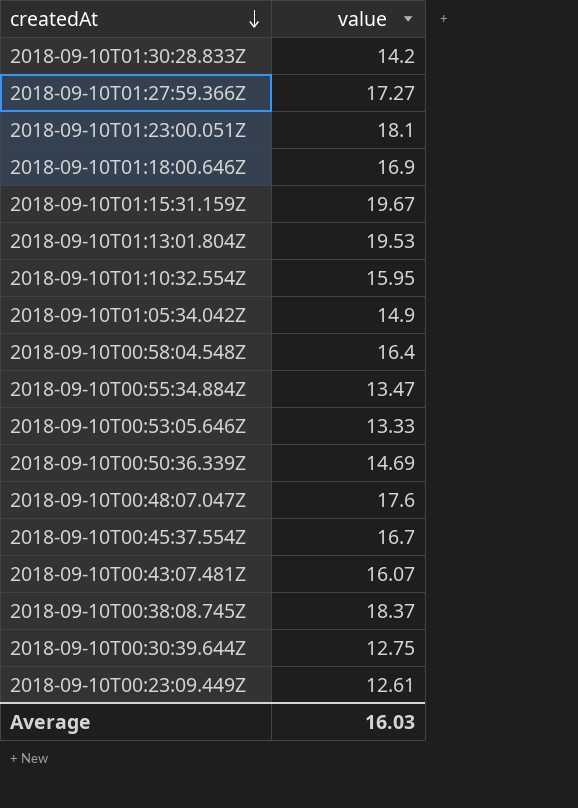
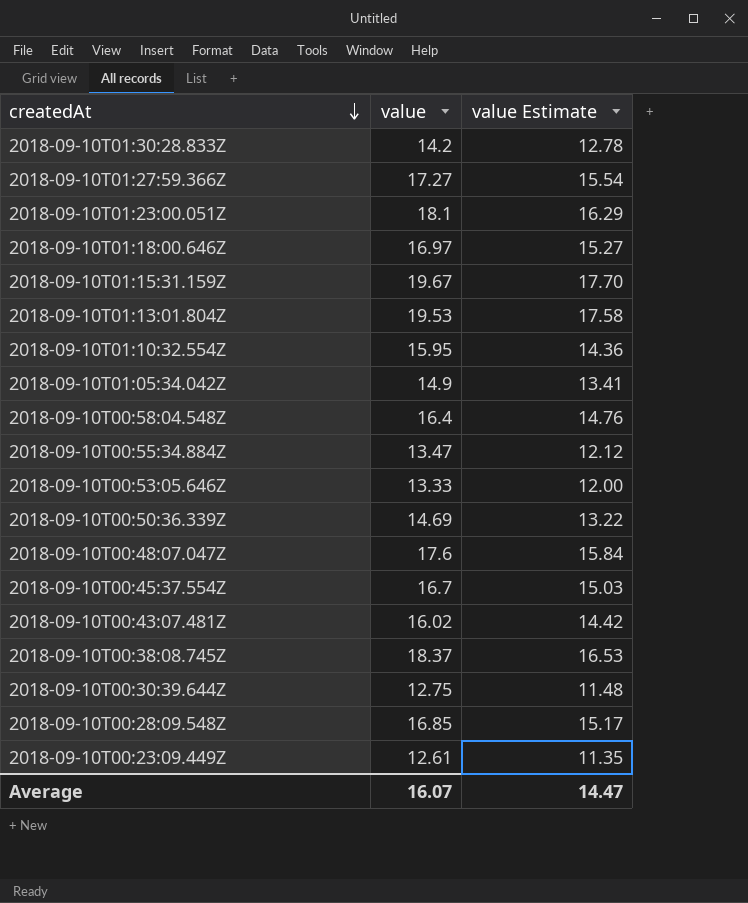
column value Estimate | formula: none -> [value] * 0.9
2018-09-10T01:18:00.646Z | value: 16.9 -> 16.97
2018-09-10T00:43:07.481Z | value: 16.07 -> 16.02
row 2018-09-10T00:28:09.548Z: none -> 16.85 | 15.17
Average | value: 16.03 -> 16.07

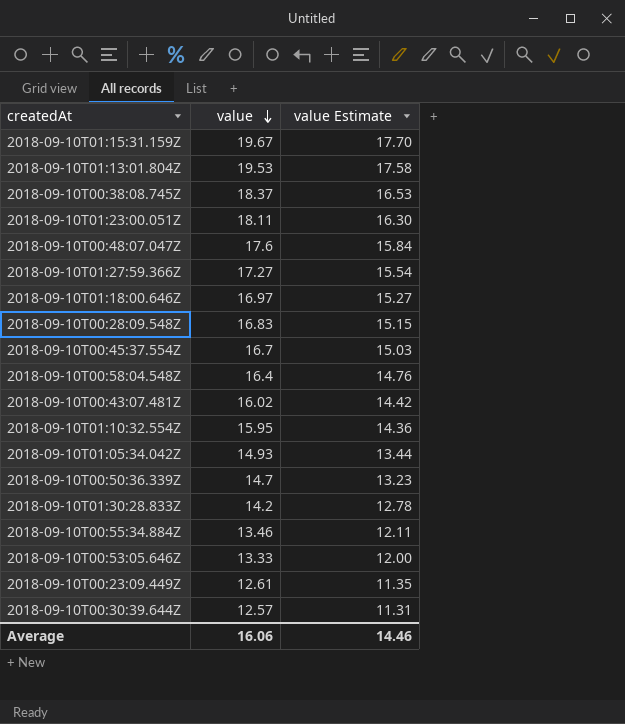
row order: createdAt descending -> value descending
2018-09-10T01:23:00.051Z | value: 18.1 -> 18.11
2018-09-10T01:23:00.051Z | value Estimate: 16.29 -> 16.30
2018-09-10T00:28:09.548Z | value: 16.85 -> 16.83
2018-09-10T00:28:09.548Z | value Estimate: 15.17 -> 15.15
2018-09-10T01:05:34.042Z | value: 14.9 -> 14.93
2018-09-10T01:05:34.042Z | value Estimate: 13.41 -> 13.44
2018-09-10T00:50:36.339Z | value: 14.69 -> 14.7
2018-09-10T00:50:36.339Z | value Estimate: 13.22 -> 13.23
2018-09-10T00:55:34.884Z | value: 13.47 -> 13.46
2018-09-10T00:55:34.884Z | value Estimate: 12.12 -> 12.11
2018-09-10T00:30:39.644Z | value: 12.75 -> 12.57
2018-09-10T00:30:39.644Z | value Estimate: 11.48 -> 11.31
Average | value: 16.07 -> 16.06
Average | value Estimate: 14.47 -> 14.46

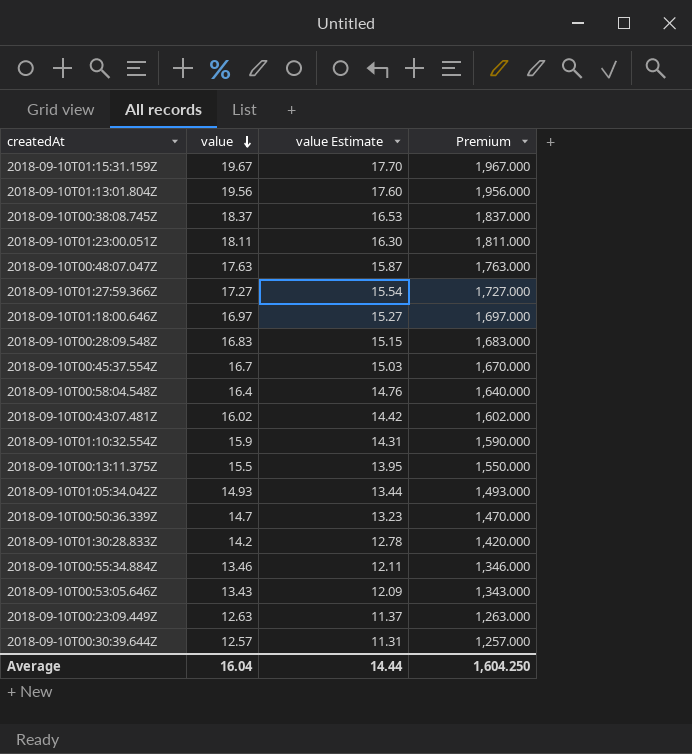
column Premium | formula: none -> [value] * 100
2018-09-10T01:13:01.804Z | value: 19.53 -> 19.56
2018-09-10T01:13:01.804Z | value Estimate: 17.58 -> 17.60
2018-09-10T00:48:07.047Z | value: 17.6 -> 17.63
2018-09-10T00:48:07.047Z | value Estimate: 15.84 -> 15.87
2018-09-10T01:10:32.554Z | value: 15.95 -> 15.9
2018-09-10T01:10:32.554Z | value Estimate: 14.36 -> 14.31
row 2018-09-10T00:13:11.375Z: none -> 15.5 | 13.95 | 1,550.000
2018-09-10T00:53:05.646Z | value: 13.33 -> 13.43
2018-09-10T00:53:05.646Z | value Estimate: 12.00 -> 12.09
2018-09-10T00:23:09.449Z | value: 12.61 -> 12.63
2018-09-10T00:23:09.449Z | value Estimate: 11.35 -> 11.37
Average | value: 16.06 -> 16.04
Average | value Estimate: 14.46 -> 14.44

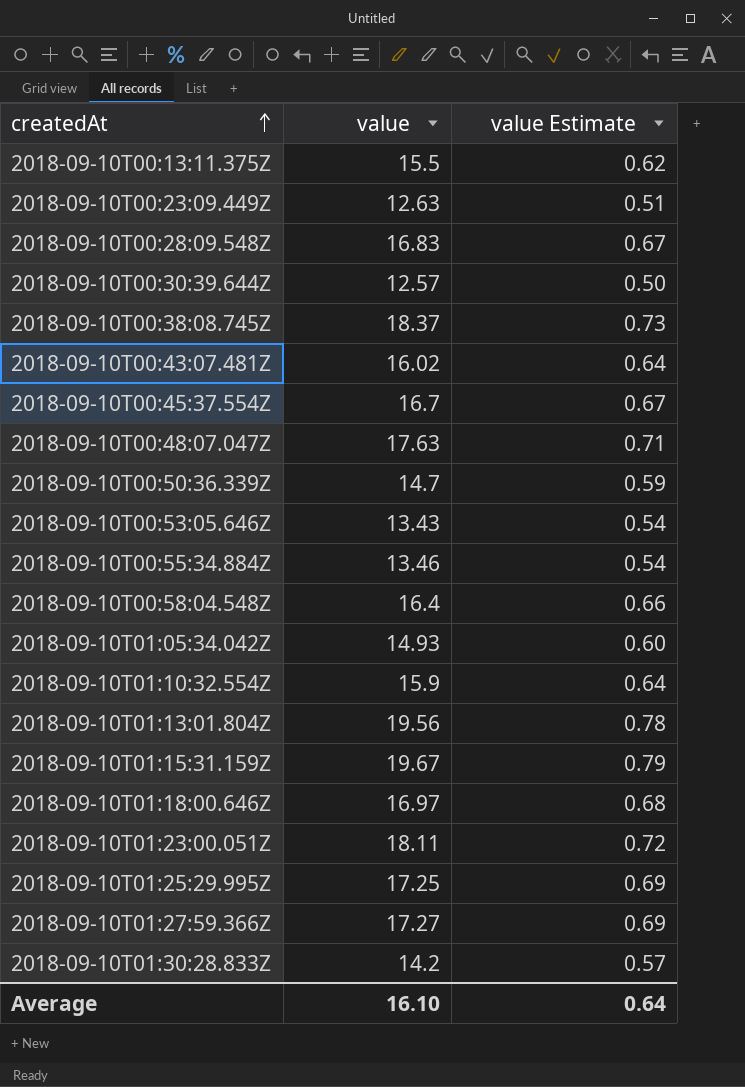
row order: value descending -> createdAt ascending
column Premium | formula: [value] * 100 -> none
column value Estimate | formula: [value] * 0.9 -> [value] * 0.04
row 2018-09-10T01:25:29.995Z: none -> 17.25 | 0.69
Average | value: 16.04 -> 16.10
Average | value Estimate: 14.44 -> 0.64

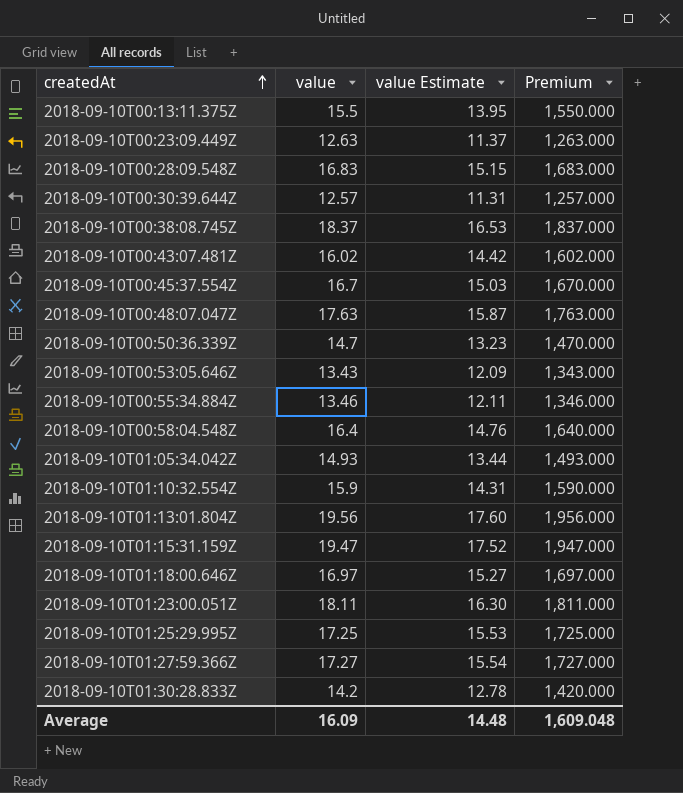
column value Estimate | formula: [value] * 0.04 -> [value] * 0.9
column Premium | formula: none -> [value] * 100
2018-09-10T01:15:31.159Z | value: 19.67 -> 19.47
Average | value: 16.10 -> 16.09
Average | value Estimate: 0.64 -> 14.48

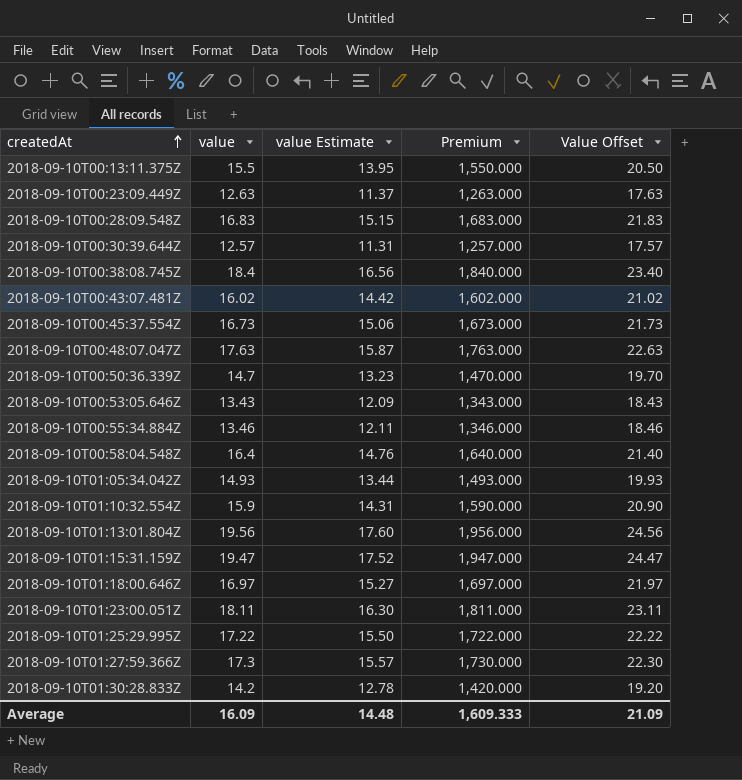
column Value Offset | formula: none -> [value] + 5
2018-09-10T00:38:08.745Z | value: 18.37 -> 18.4
2018-09-10T00:38:08.745Z | value Estimate: 16.53 -> 16.56
2018-09-10T00:38:08.745Z | Premium: 1,837.000 -> 1,840.000
2018-09-10T00:45:37.554Z | value: 16.7 -> 16.73
2018-09-10T00:45:37.554Z | value Estimate: 15.03 -> 15.06
2018-09-10T00:45:37.554Z | Premium: 1,670.000 -> 1,673.000
2018-09-10T01:25:29.995Z | value: 17.25 -> 17.22
2018-09-10T01:25:29.995Z | value Estimate: 15.53 -> 15.50
2018-09-10T01:25:29.995Z | Premium: 1,725.000 -> 1,722.000
2018-09-10T01:27:59.366Z | value: 17.27 -> 17.3
2018-09-10T01:27:59.366Z | value Estimate: 15.54 -> 15.57
2018-09-10T01:27:59.366Z | Premium: 1,727.000 -> 1,730.000
Average | Premium: 1,609.048 -> 1,609.333

